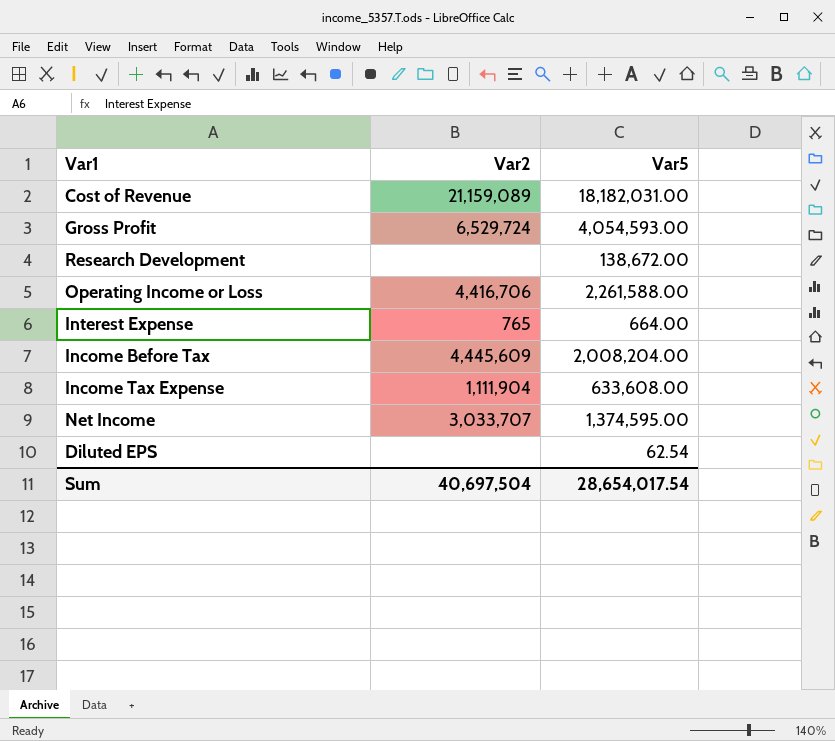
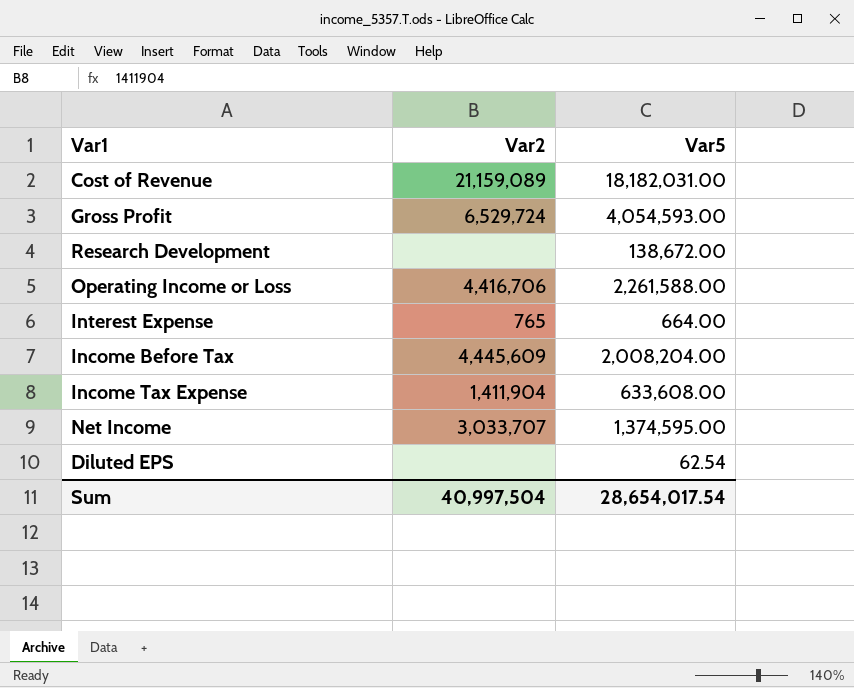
Income Tax Expense | Var2: 1,111,904 -> 1,411,904
Sum | Var2: 40,697,504 -> 40,997,504

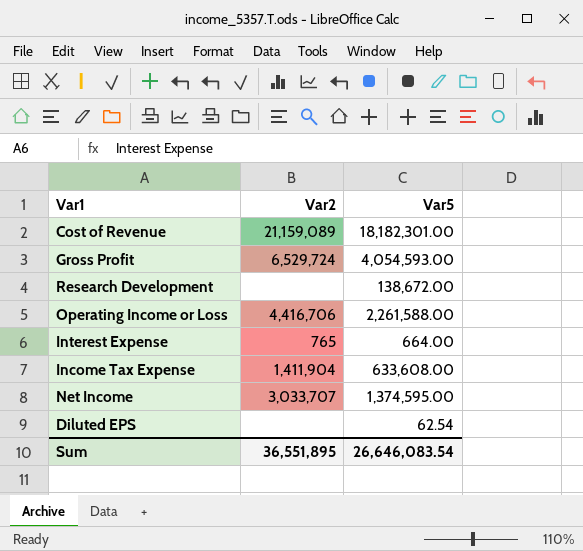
row Income Before Tax: 4,445,609 | 2,008,204.00 -> none
Cost of Revenue | Var5: 18,182,031.00 -> 18,182,301.00
Sum | Var2: 40,997,504 -> 36,551,895
Sum | Var5: 28,654,017.54 -> 26,646,083.54

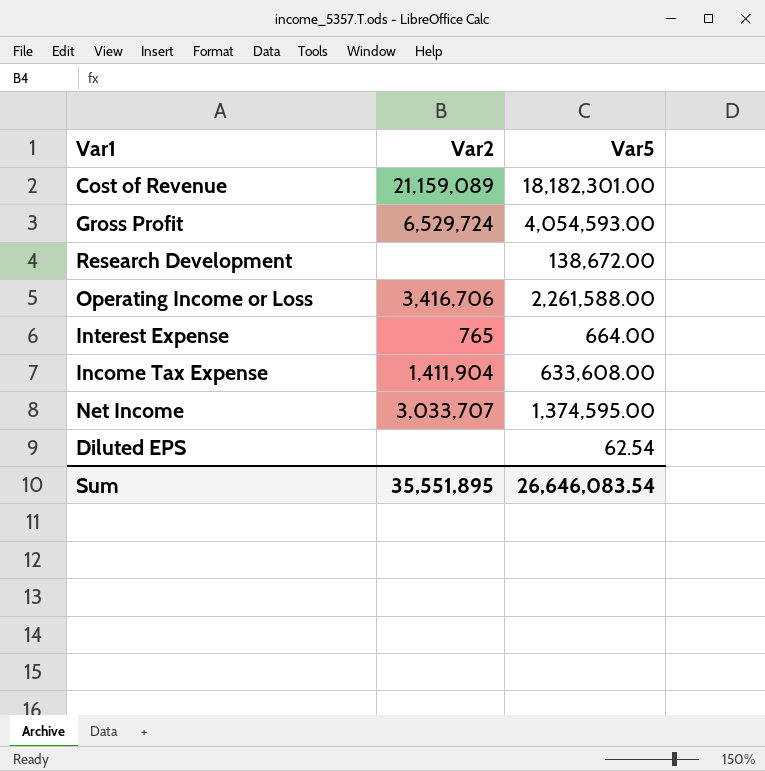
Operating Income or Loss | Var2: 4,416,706 -> 3,416,706
Sum | Var2: 36,551,895 -> 35,551,895

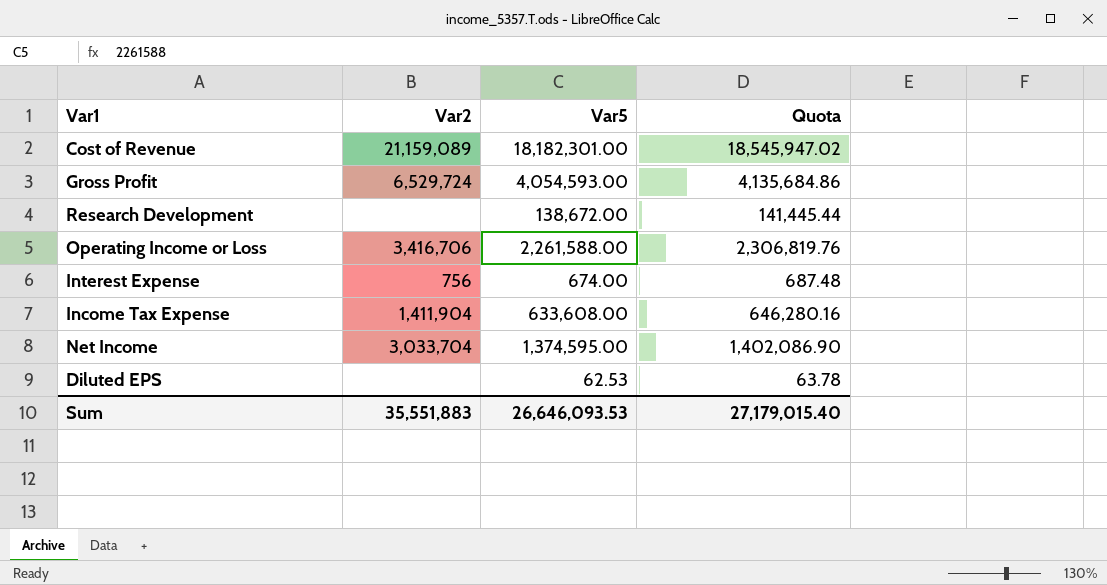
column Quota | formula: none -> [Var5] * 1.02
Interest Expense | Var2: 765 -> 756
Interest Expense | Var5: 664.00 -> 674.00
Net Income | Var2: 3,033,707 -> 3,033,704
Diluted EPS | Var5: 62.54 -> 62.53
Sum | Var2: 35,551,895 -> 35,551,883
Sum | Var5: 26,646,083.54 -> 26,646,093.53

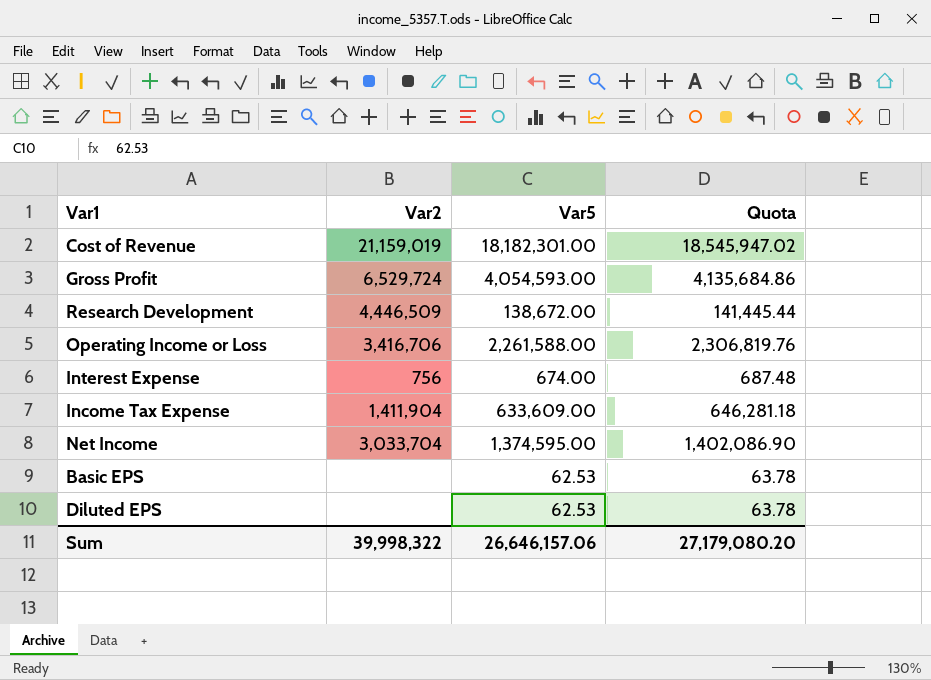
Cost of Revenue | Var2: 21,159,089 -> 21,159,019
Research Development | Var2: none -> 4,446,509
Income Tax Expense | Var5: 633,608.00 -> 633,609.00
Income Tax Expense | Quota: 646,280.16 -> 646,281.18
row Basic EPS: none -> none | 62.53 | 63.78
Sum | Var2: 35,551,883 -> 39,998,322
Sum | Var5: 26,646,093.53 -> 26,646,157.06
Sum | Quota: 27,179,015.40 -> 27,179,080.20

